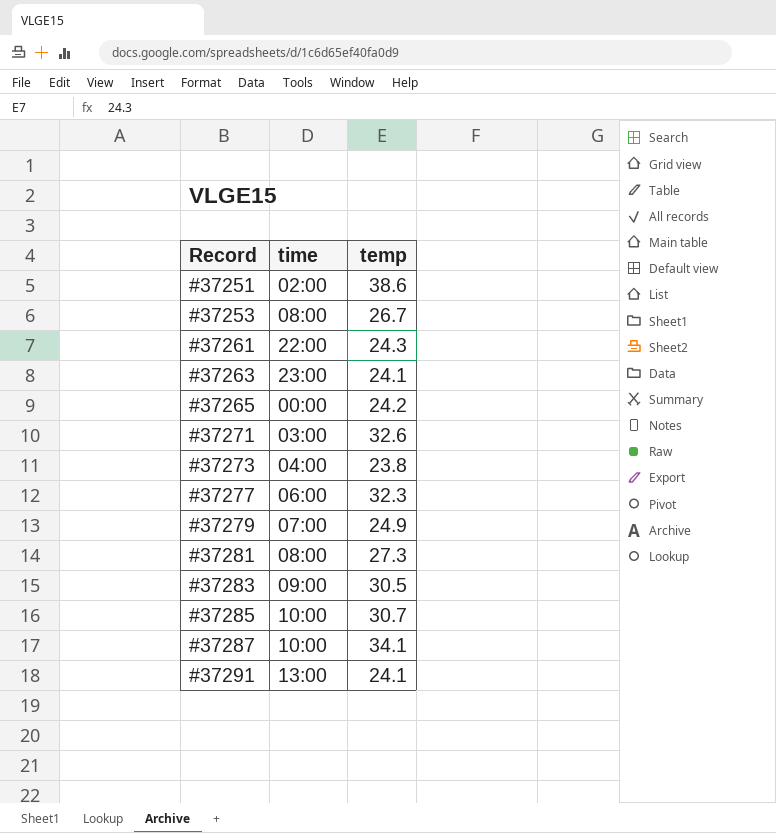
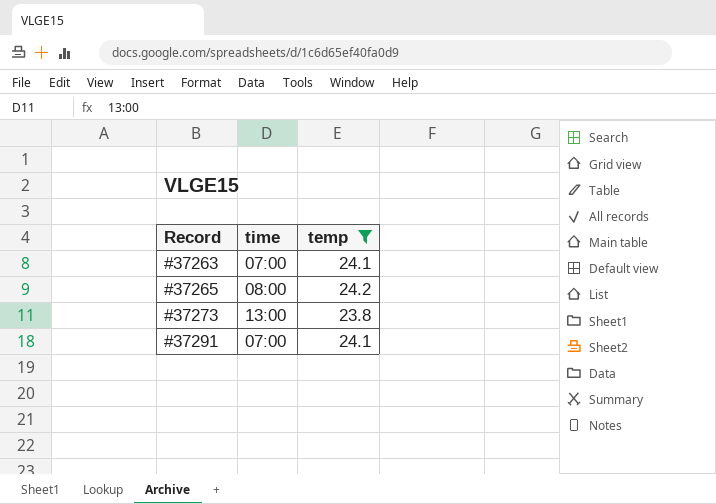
filter: none -> temp <= 24.2
#37263 | time: 23:00 -> 07:00
#37265 | time: 00:00 -> 08:00
#37273 | time: 04:00 -> 13:00
#37291 | time: 13:00 -> 07:00

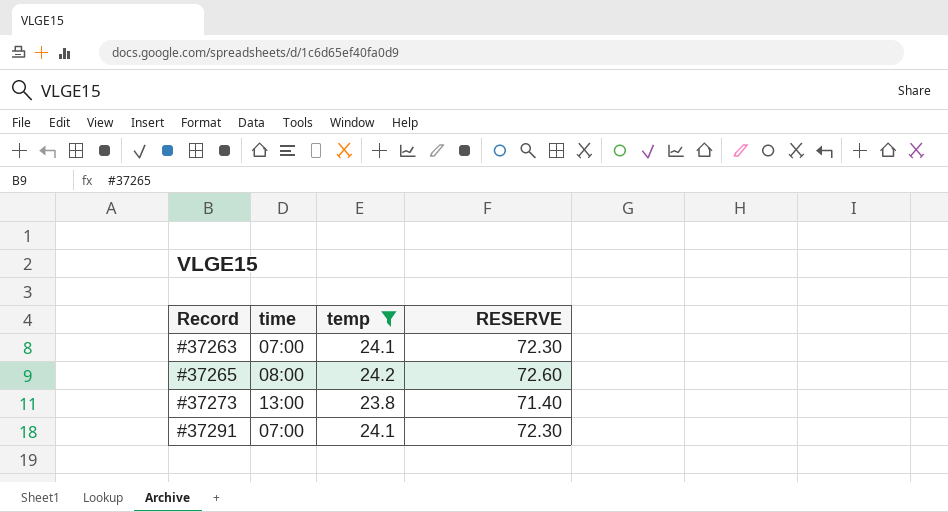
column RESERVE | formula: none -> [temp] * 3

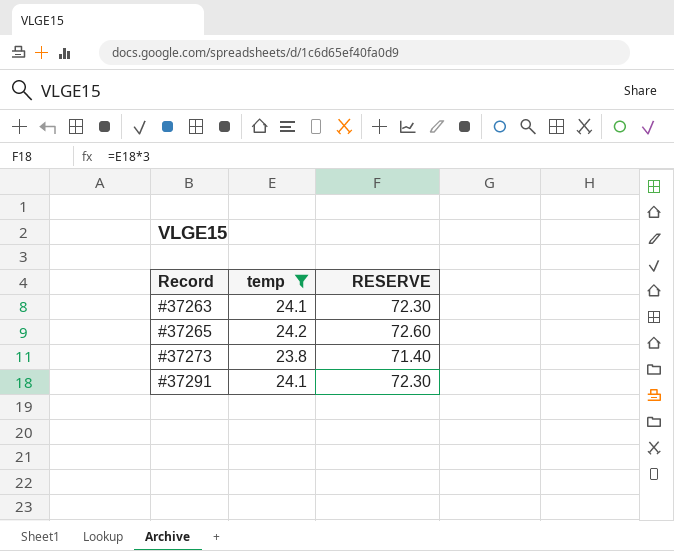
column time | position: 2 -> none

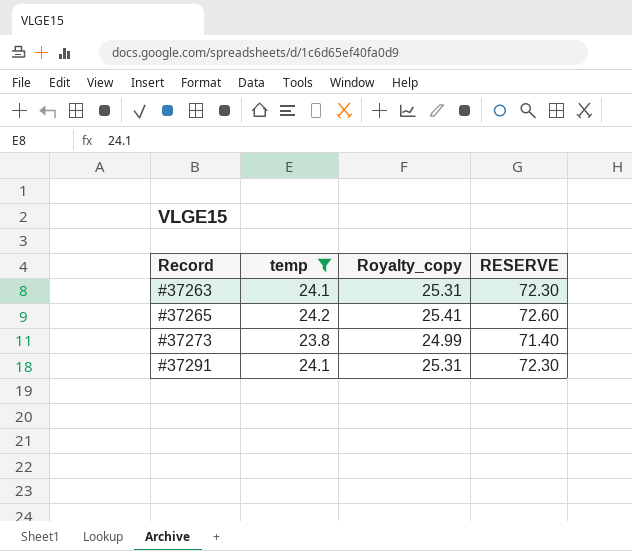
column Royalty_copy | formula: none -> [temp] * 1.05

